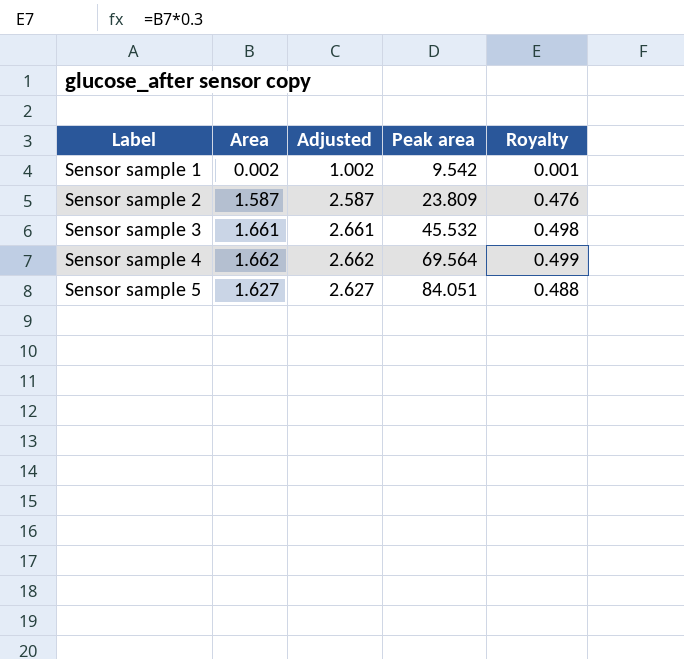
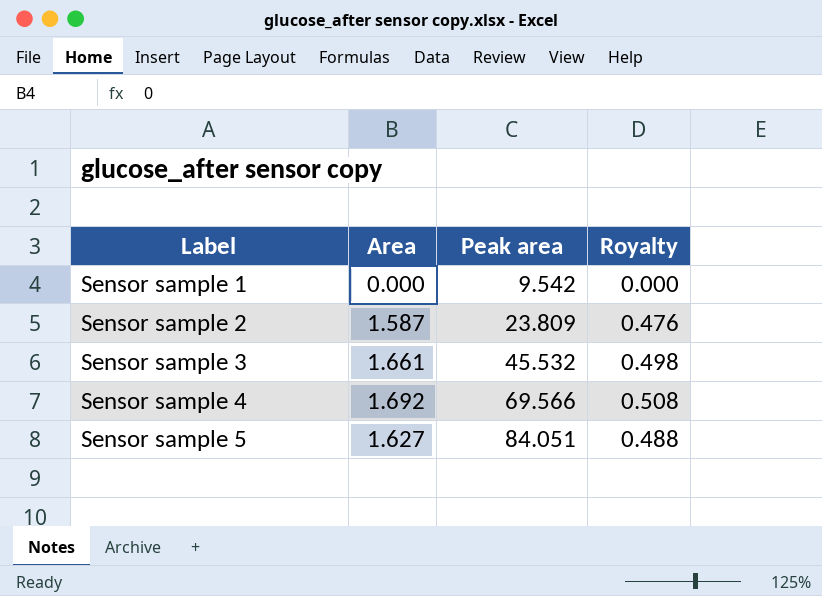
column Adjusted | formula: [Area] + 1 -> none
Sensor sample 1 | Area: 0.002 -> 0.000
Sensor sample 1 | Royalty: 0.001 -> 0.000
Sensor sample 4 | Area: 1.662 -> 1.692
Sensor sample 4 | Peak area: 69.564 -> 69.566
Sensor sample 4 | Royalty: 0.499 -> 0.508

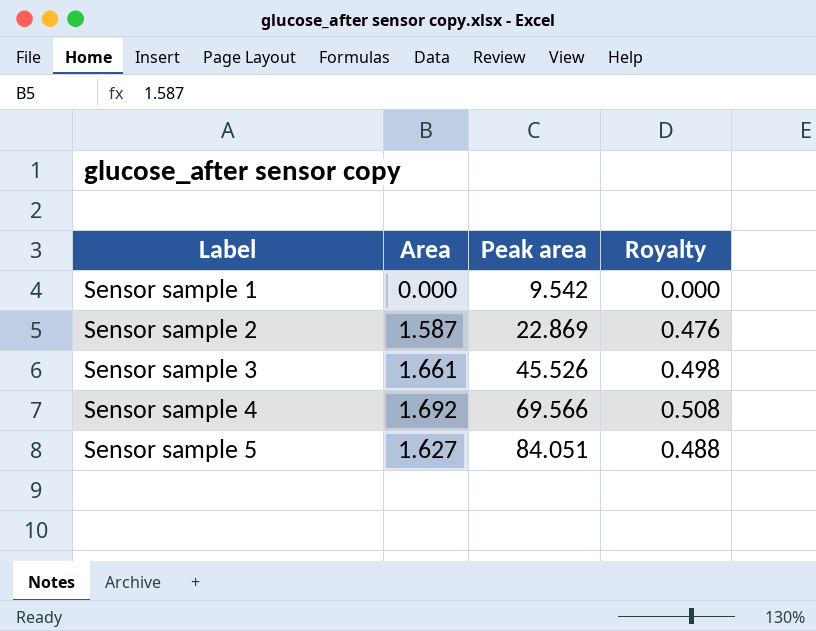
Sensor sample 2 | Peak area: 23.809 -> 22.869
Sensor sample 3 | Peak area: 45.532 -> 45.526

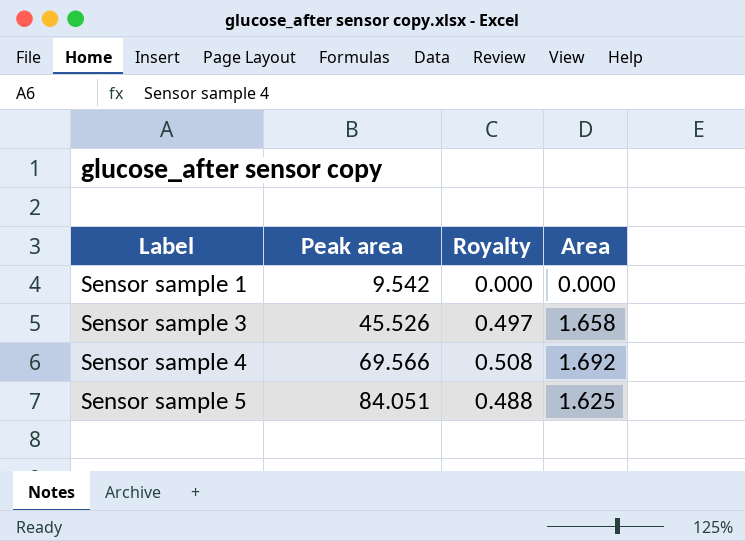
column Area | position: 2 -> 4
row Sensor sample 2: 1.587 | 22.869 | 0.476 -> none
Sensor sample 3 | Royalty: 0.498 -> 0.497
Sensor sample 3 | Area: 1.661 -> 1.658
Sensor sample 5 | Area: 1.627 -> 1.625

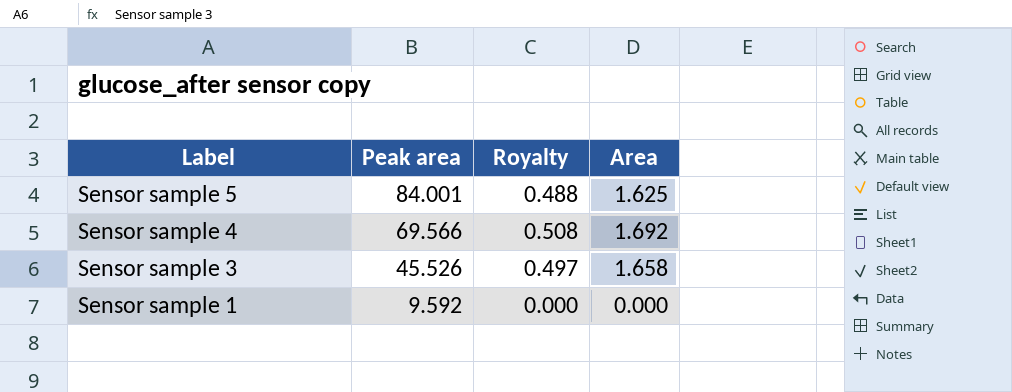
row order: Label ascending -> Label descending
Sensor sample 5 | Peak area: 84.051 -> 84.001
Sensor sample 1 | Peak area: 9.542 -> 9.592

